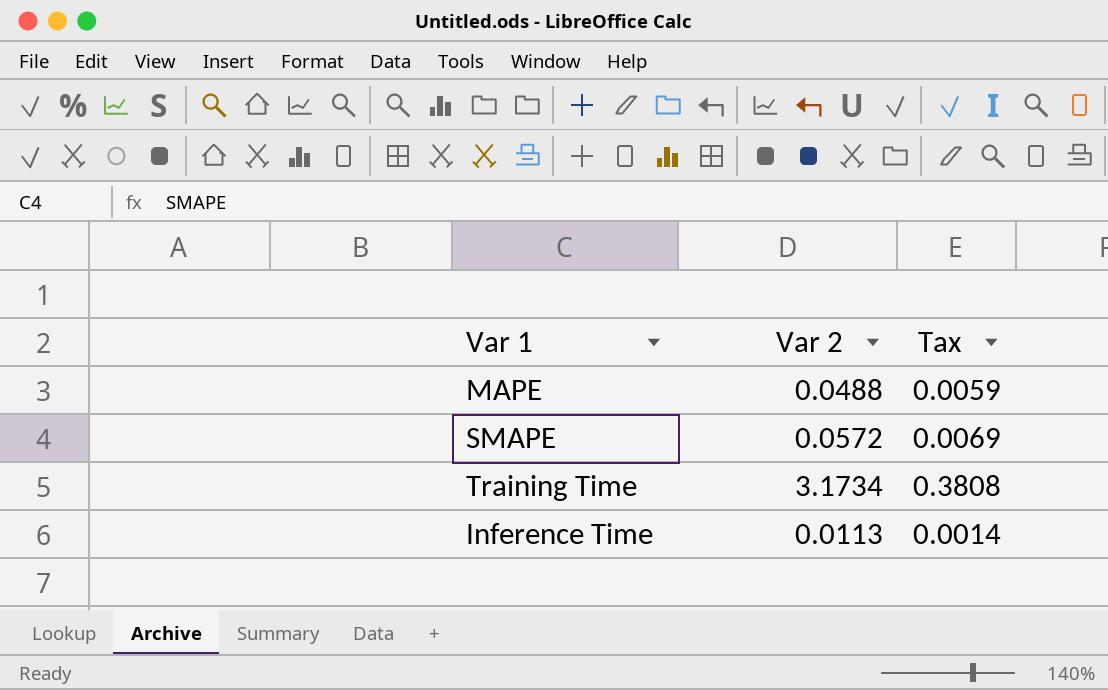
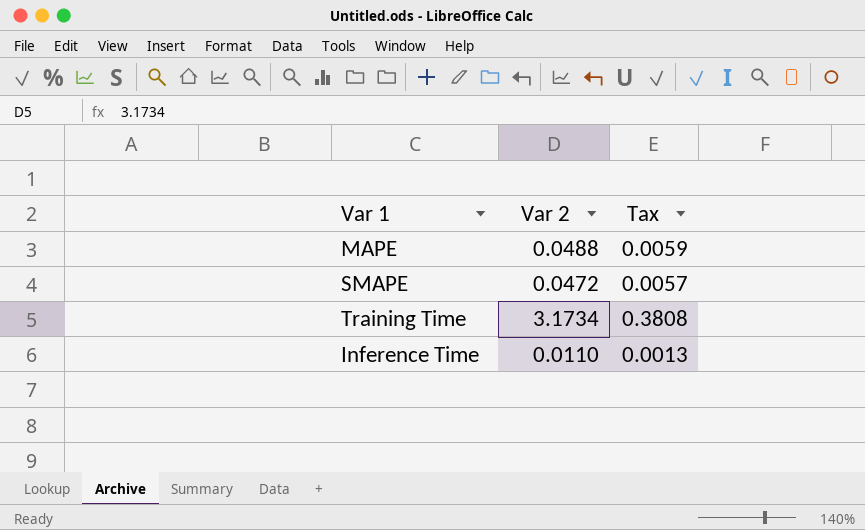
SMAPE | Var 2: 0.0572 -> 0.0472
SMAPE | Tax: 0.0069 -> 0.0057
Inference Time | Var 2: 0.0113 -> 0.0110
Inference Time | Tax: 0.0014 -> 0.0013

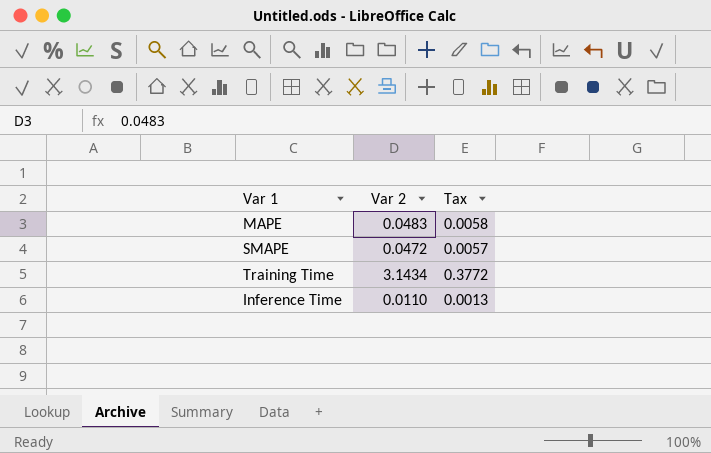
MAPE | Var 2: 0.0488 -> 0.0483
MAPE | Tax: 0.0059 -> 0.0058
Training Time | Var 2: 3.1734 -> 3.1434
Training Time | Tax: 0.3808 -> 0.3772

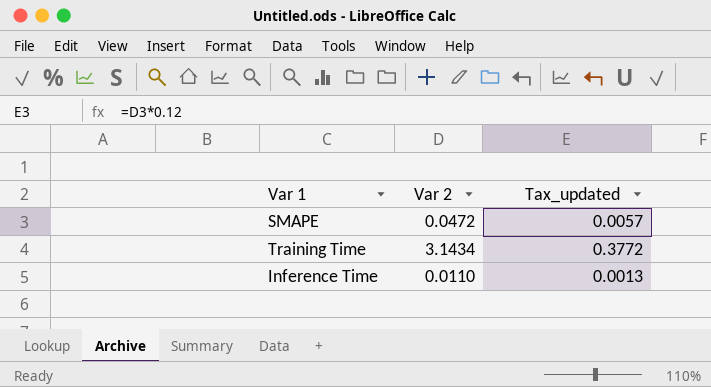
column name: Tax -> Tax_updated
row MAPE: 0.0483 | 0.0058 -> none

